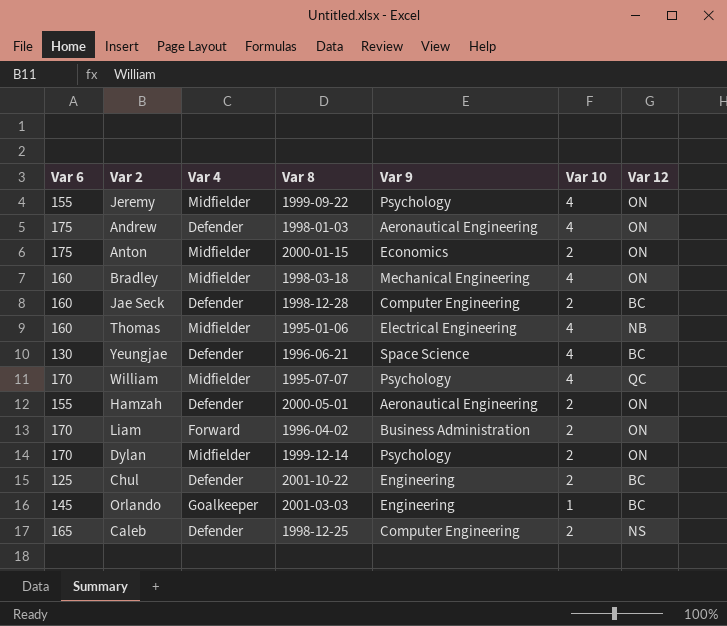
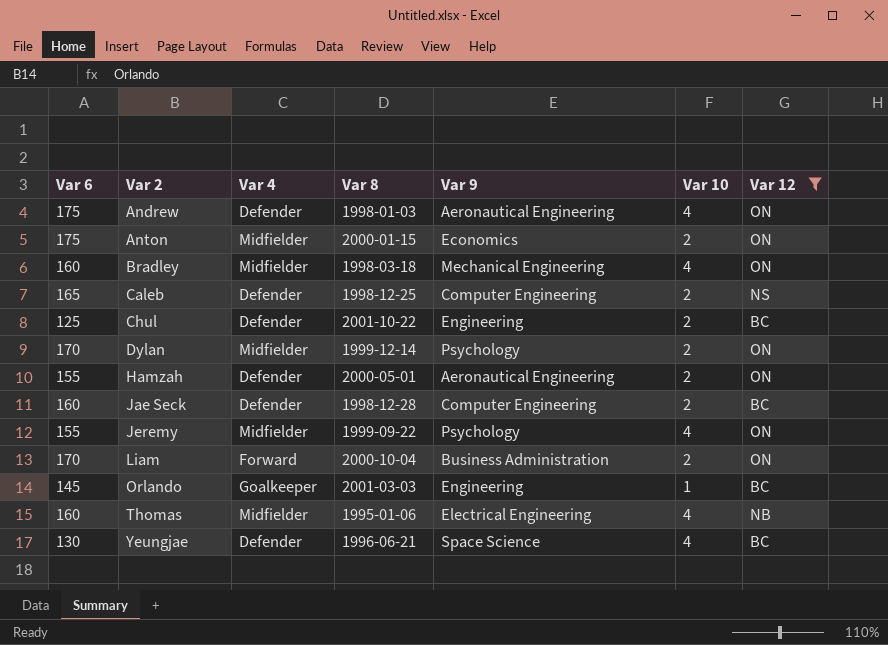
filter: none -> Var 12 != QC
row order: none -> Var 2 ascending
Liam | Var 8: 1996-04-02 -> 2000-10-04

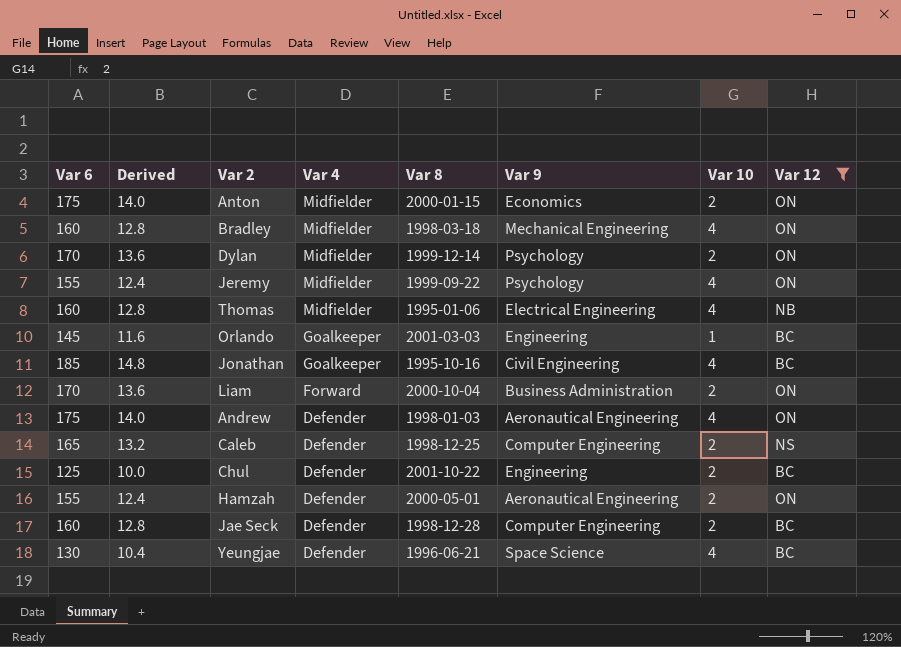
row order: Var 2 ascending -> Var 4 descending
column Derived | formula: none -> [Var 6] * 0.08
row Jonathan: none -> 185 | 14.8 | Goalkeeper | 1995-10-16 | Civil Engineering | 4 | BC

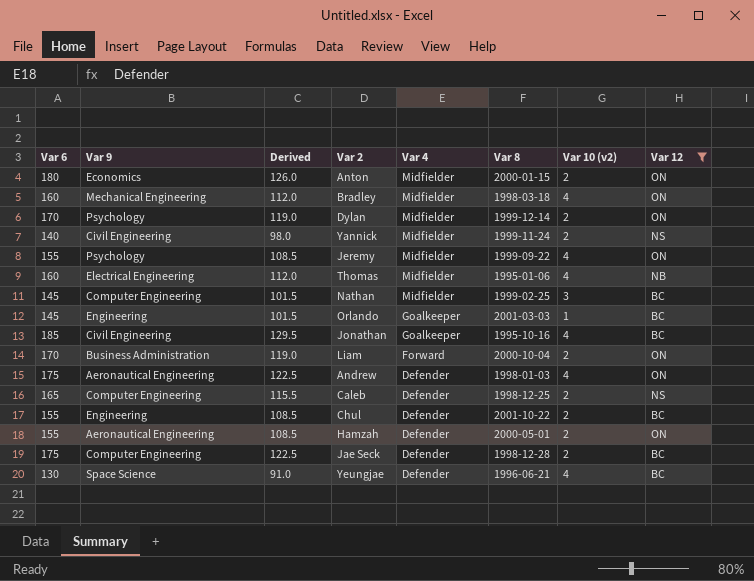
column Var 9 | position: 6 -> 2
column Derived | formula: [Var 6] * 0.08 -> [Var 6] * 0.7
column name: Var 10 -> Var 10 (v2)
Anton | Var 6: 175 -> 180
row Yannick: none -> 140 | Civil Engineering | 98.0 | Midfielder | 1999-11-24 | 2 | NS
row Nathan: none -> 145 | Computer Engineering | 101.5 | Midfielder | 1999-02-25 | 3 | BC
Chul | Var 6: 125 -> 155
Jae Seck | Var 6: 160 -> 175

